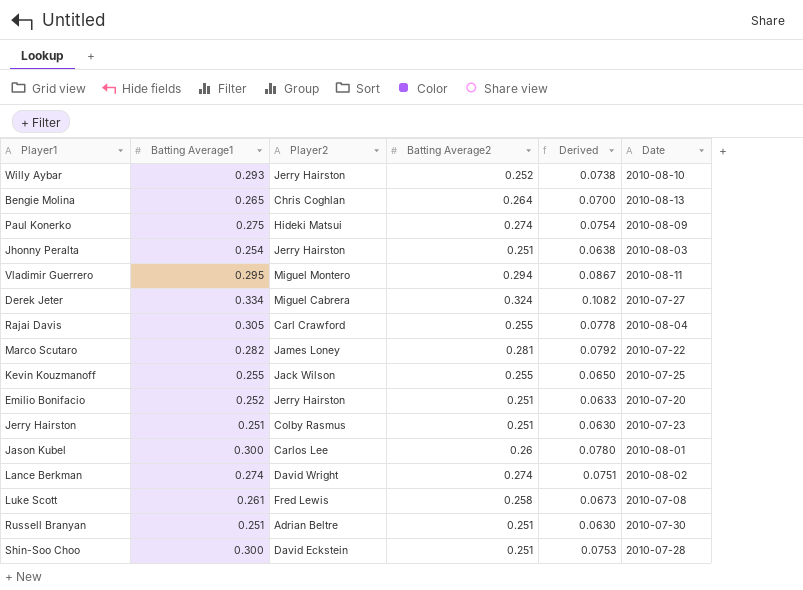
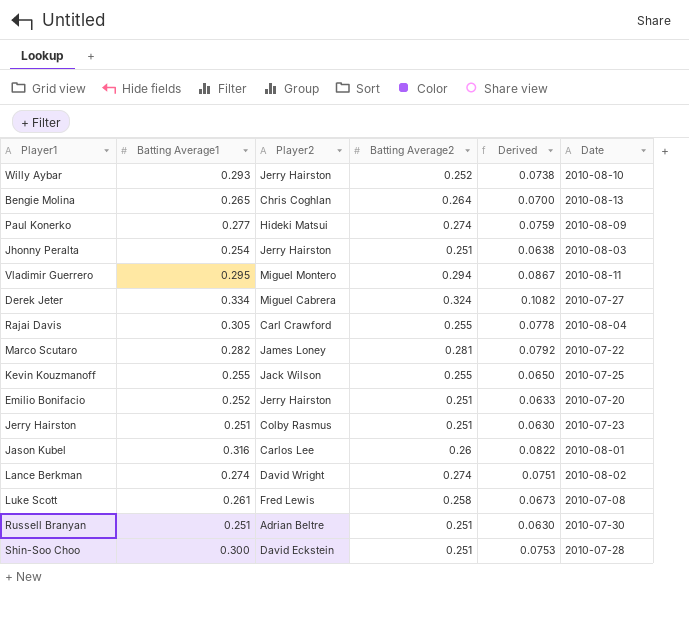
Paul Konerko | Batting Average1: 0.275 -> 0.277
Paul Konerko | Derived: 0.0754 -> 0.0759
Jason Kubel | Batting Average1: 0.300 -> 0.316
Jason Kubel | Derived: 0.0780 -> 0.0822

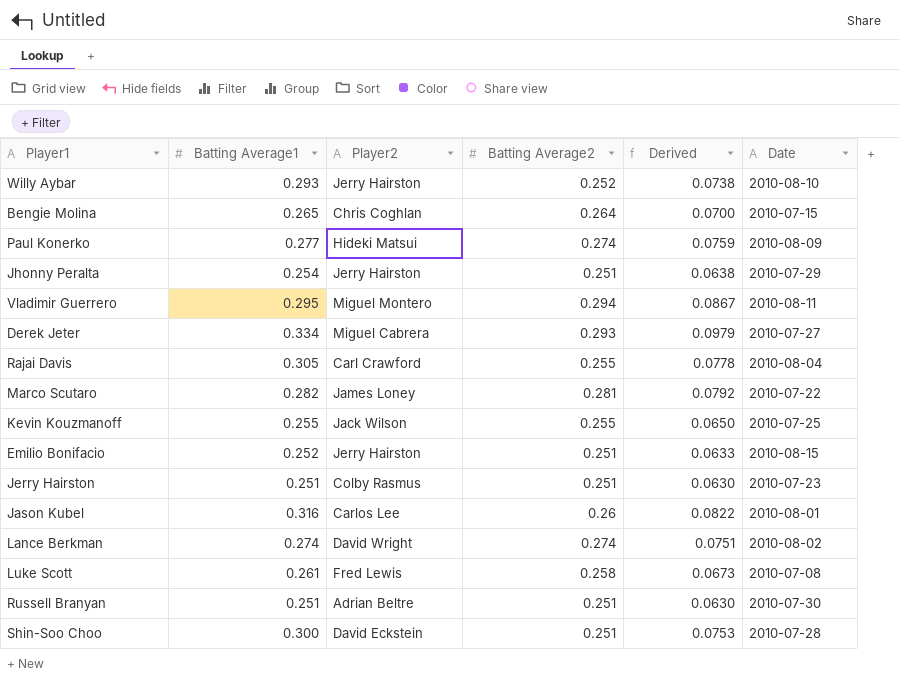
Bengie Molina | Date: 2010-08-13 -> 2010-07-15
Jhonny Peralta | Date: 2010-08-03 -> 2010-07-29
Derek Jeter | Batting Average2: 0.324 -> 0.293
Derek Jeter | Derived: 0.1082 -> 0.0979
Emilio Bonifacio | Date: 2010-07-20 -> 2010-08-15

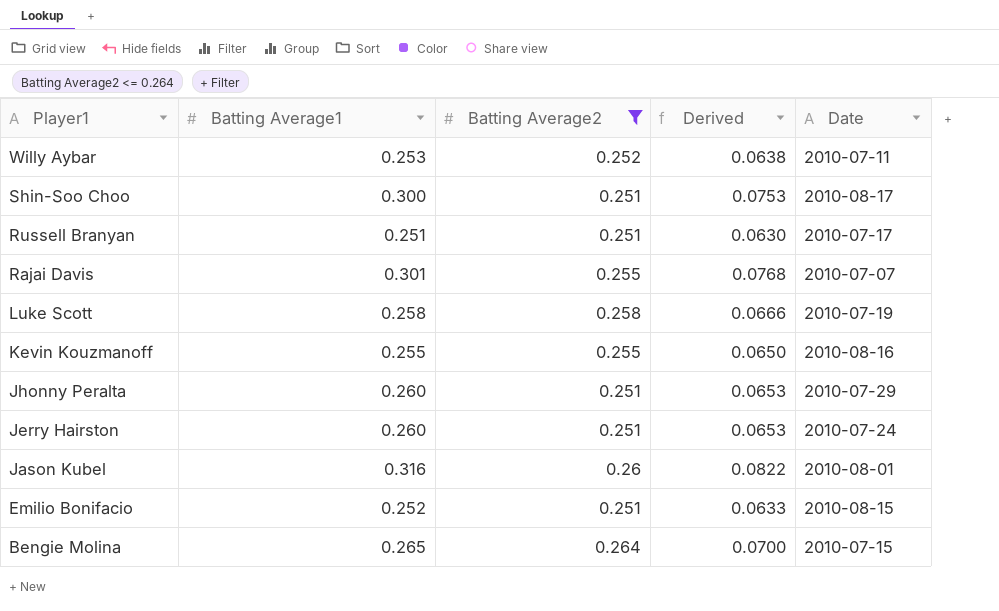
filter: none -> Batting Average2 <= 0.264
row order: none -> Player1 descending
column Player2 | position: 3 -> none
Willy Aybar | Batting Average1: 0.293 -> 0.253
Willy Aybar | Derived: 0.0738 -> 0.0638
Willy Aybar | Date: 2010-08-10 -> 2010-07-11
Shin-Soo Choo | Date: 2010-07-28 -> 2010-08-17
Russell Branyan | Date: 2010-07-30 -> 2010-07-17
Rajai Davis | Batting Average1: 0.305 -> 0.301
Rajai Davis | Derived: 0.0778 -> 0.0768
Rajai Davis | Date: 2010-08-04 -> 2010-07-07
Luke Scott | Batting Average1: 0.261 -> 0.258
Luke Scott | Derived: 0.0673 -> 0.0666
Luke Scott | Date: 2010-07-08 -> 2010-07-19
Kevin Kouzmanoff | Date: 2010-07-25 -> 2010-08-16
Jhonny Peralta | Batting Average1: 0.254 -> 0.260
Jhonny Peralta | Derived: 0.0638 -> 0.0653
Jerry Hairston | Batting Average1: 0.251 -> 0.260
Jerry Hairston | Derived: 0.0630 -> 0.0653
Jerry Hairston | Date: 2010-07-23 -> 2010-07-24

